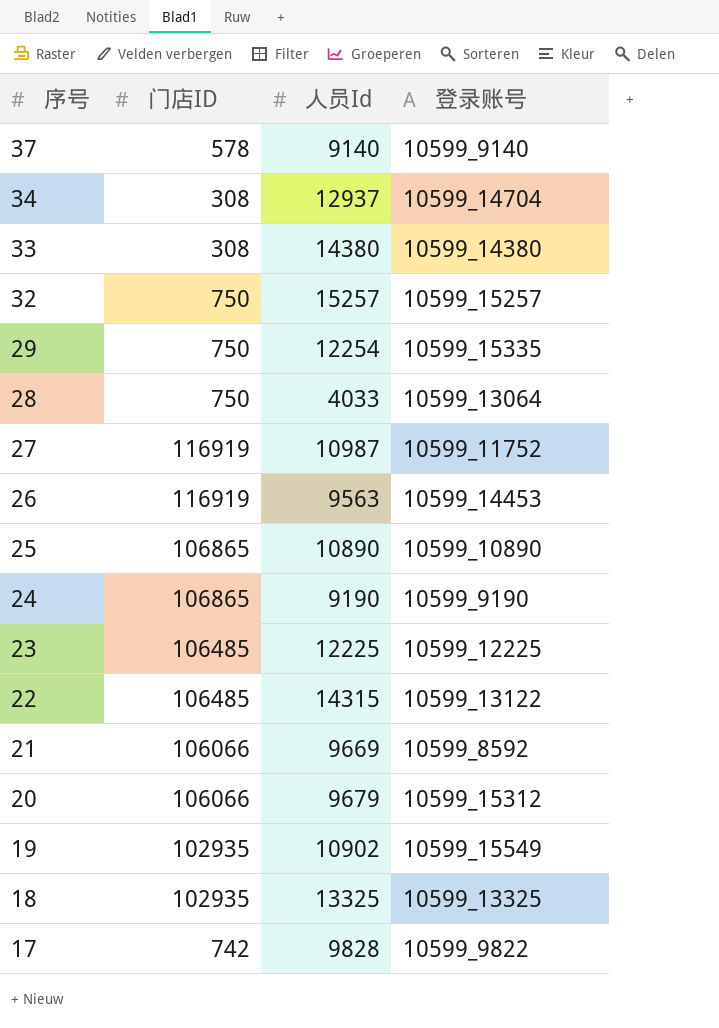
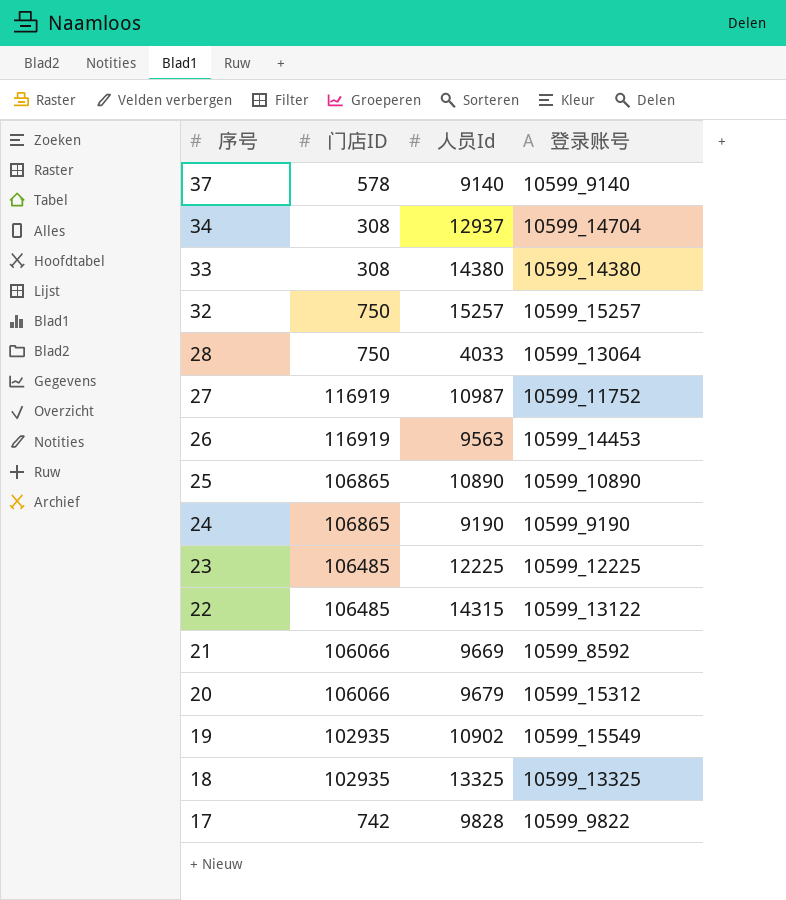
row 29: 750 | 12254 | 10599_15335 -> none

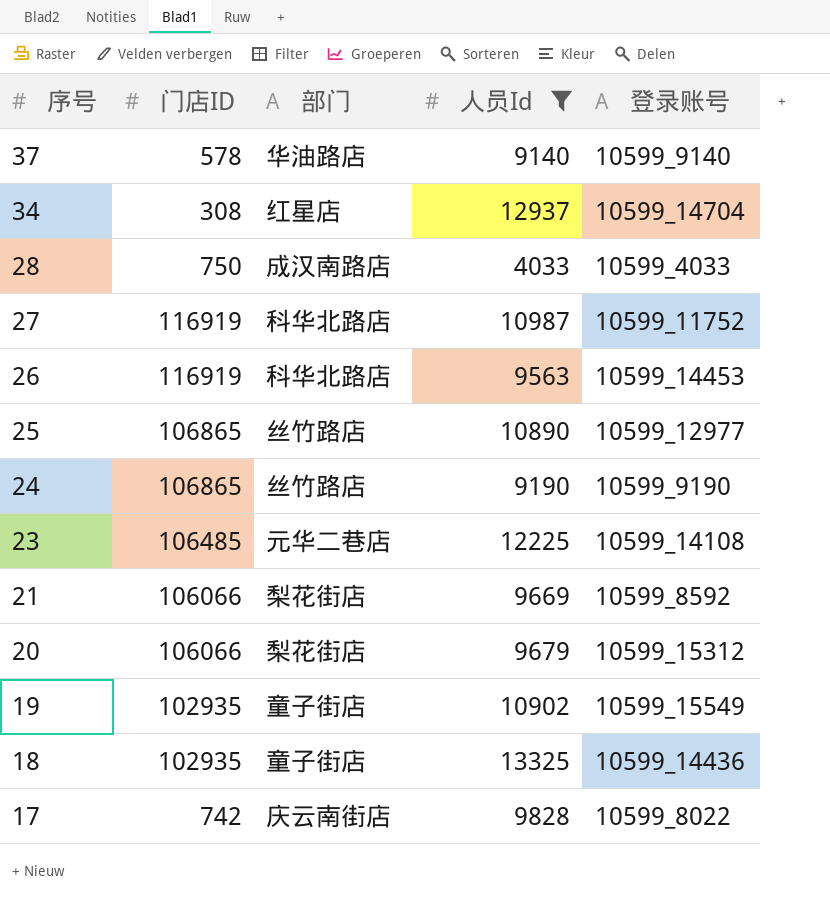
filter: none -> 人员Id <= 13325
column 部门 | position: none -> 3
28 | 登录账号: 10599_13064 -> 10599_4033
25 | 登录账号: 10599_10890 -> 10599_12977
23 | 登录账号: 10599_12225 -> 10599_14108
18 | 登录账号: 10599_13325 -> 10599_14436
17 | 登录账号: 10599_9822 -> 10599_8022

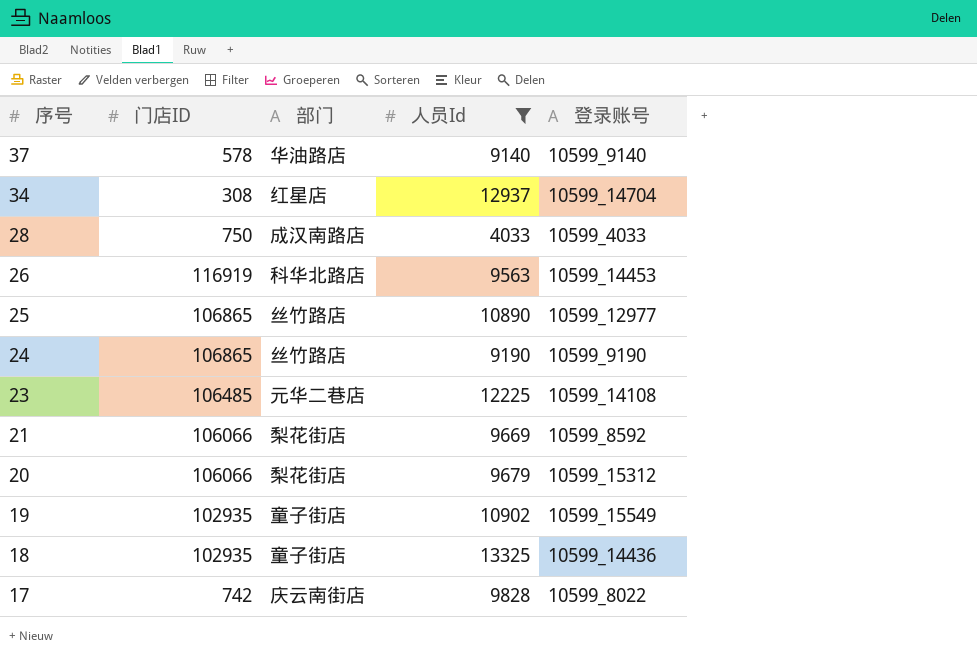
row 27: 116919 | 科华北路店 | 10987 | 10599_11752 -> none

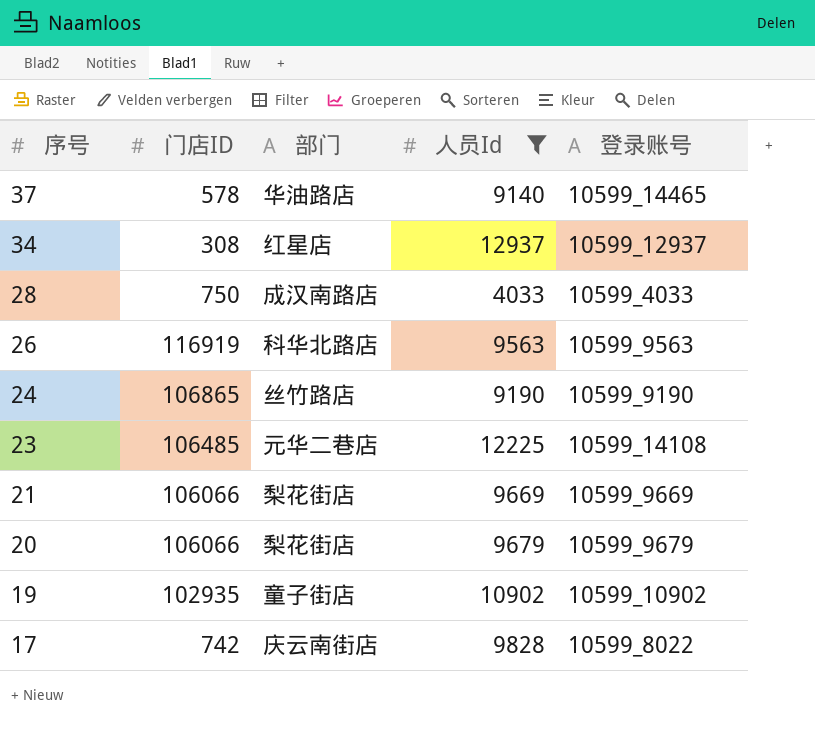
row 25: 106865 | 丝竹路店 | 10890 | 10599_12977 -> none
row 18: 102935 | 童子街店 | 13325 | 10599_14436 -> none
37 | 登录账号: 10599_9140 -> 10599_14465
34 | 登录账号: 10599_14704 -> 10599_12937
26 | 登录账号: 10599_14453 -> 10599_9563
21 | 登录账号: 10599_8592 -> 10599_9669
20 | 登录账号: 10599_15312 -> 10599_9679
19 | 登录账号: 10599_15549 -> 10599_10902

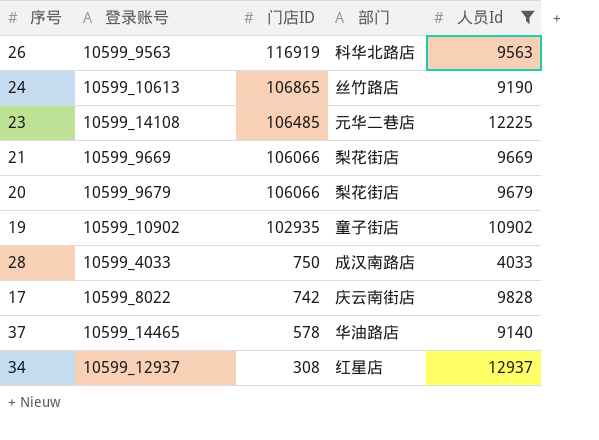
row order: 序号 descending -> 门店ID descending
column 登录账号 | position: 5 -> 2
24 | 登录账号: 10599_9190 -> 10599_10613

